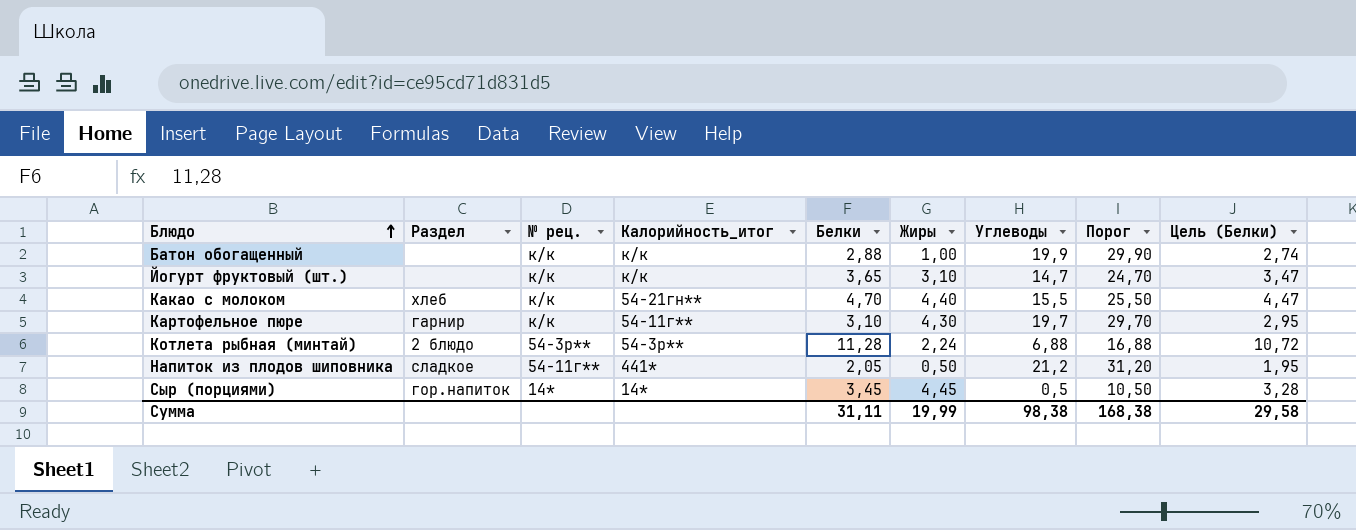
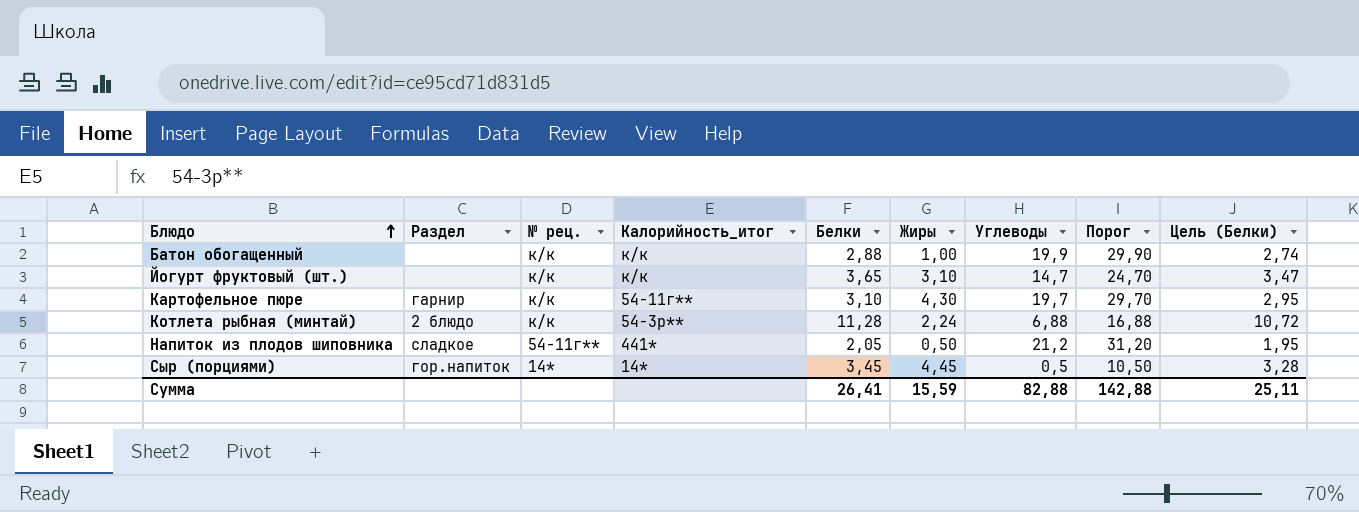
row Какао с молоком: хлеб | к/к | 54-21гн** | 4,70 | 4,40 | 15,5 | 25,50 | 4,47 -> none
Котлета рыбная (минтай) | № рец.: 54-3р** -> к/к
Сумма | Белки: 31,11 -> 26,41
Сумма | Жиры: 19,99 -> 15,59
Сумма | Углеводы: 98,38 -> 82,88
Сумма | Порог: 168,38 -> 142,88
Сумма | Цель (Белки): 29,58 -> 25,11

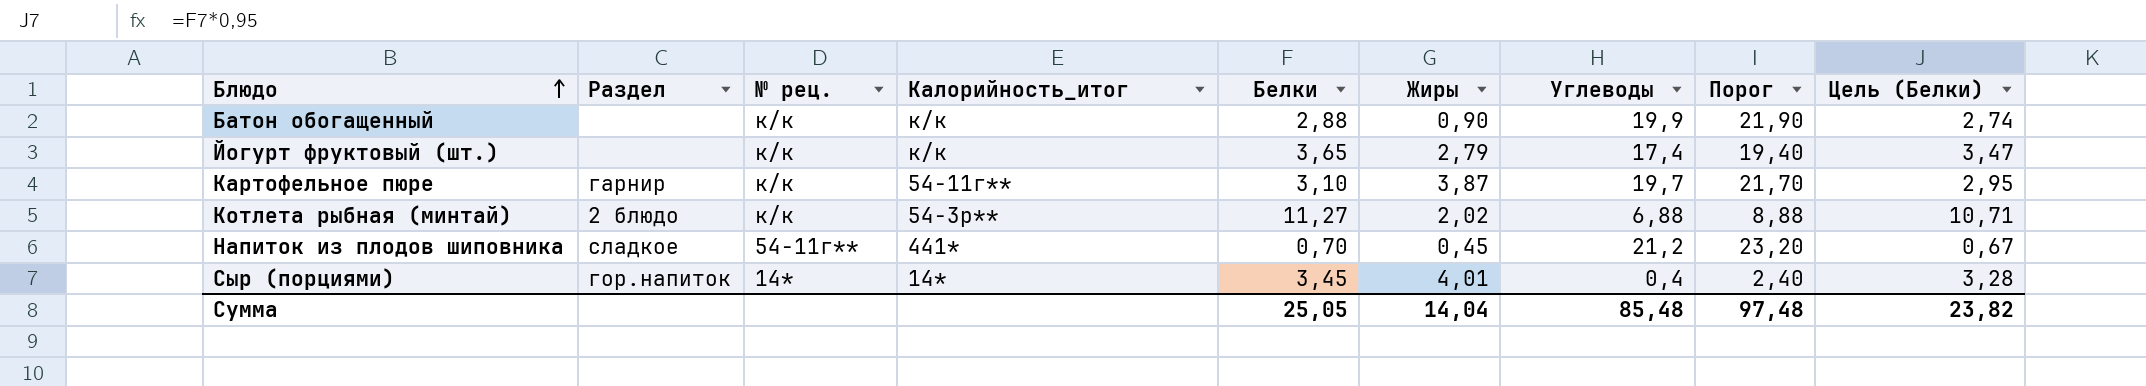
column Порог | formula: [Углеводы] + 10 -> [Углеводы] + 2
Батон обогащенный | Жиры: 1,00 -> 0,90
Йогурт фруктовый (шт.) | Жиры: 3,10 -> 2,79
Йогурт фруктовый (шт.) | Углеводы: 14,7 -> 17,4
Картофельное пюре | Жиры: 4,30 -> 3,87
Котлета рыбная (минтай) | Белки: 11,28 -> 11,27
Котлета рыбная (минтай) | Жиры: 2,24 -> 2,02
Котлета рыбная (минтай) | Цель (Белки): 10,72 -> 10,71
Напиток из плодов шиповника | Белки: 2,05 -> 0,70
Напиток из плодов шиповника | Жиры: 0,50 -> 0,45
Напиток из плодов шиповника | Цель (Белки): 1,95 -> 0,67
Сыр (порциями) | Жиры: 4,45 -> 4,01
Сыр (порциями) | Углеводы: 0,5 -> 0,4
Сумма | Белки: 26,41 -> 25,05
Сумма | Жиры: 15,59 -> 14,04
Сумма | Углеводы: 82,88 -> 85,48
Сумма | Порог: 142,88 -> 97,48
Сумма | Цель (Белки): 25,11 -> 23,82

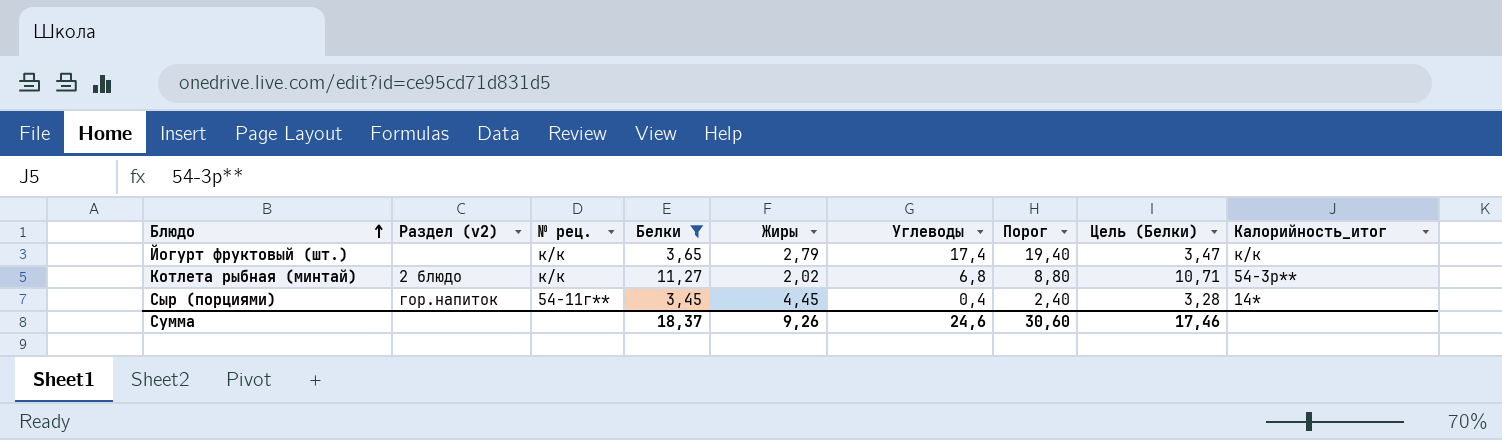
filter: none -> Белки >= 3,45
column name: Раздел -> Раздел (v2)
column Калорийность_итог | position: 4 -> 9
Котлета рыбная (минтай) | Углеводы: 6,88 -> 6,8
Котлета рыбная (минтай) | Порог: 8,88 -> 8,80
Сыр (порциями) | № рец.: 14* -> 54-11г**
Сыр (порциями) | Жиры: 4,01 -> 4,45
Сумма | Белки: 25,05 -> 18,37
Сумма | Жиры: 14,04 -> 9,26
Сумма | Углеводы: 85,48 -> 24,6
Сумма | Порог: 97,48 -> 30,60
Сумма | Цель (Белки): 23,82 -> 17,46

